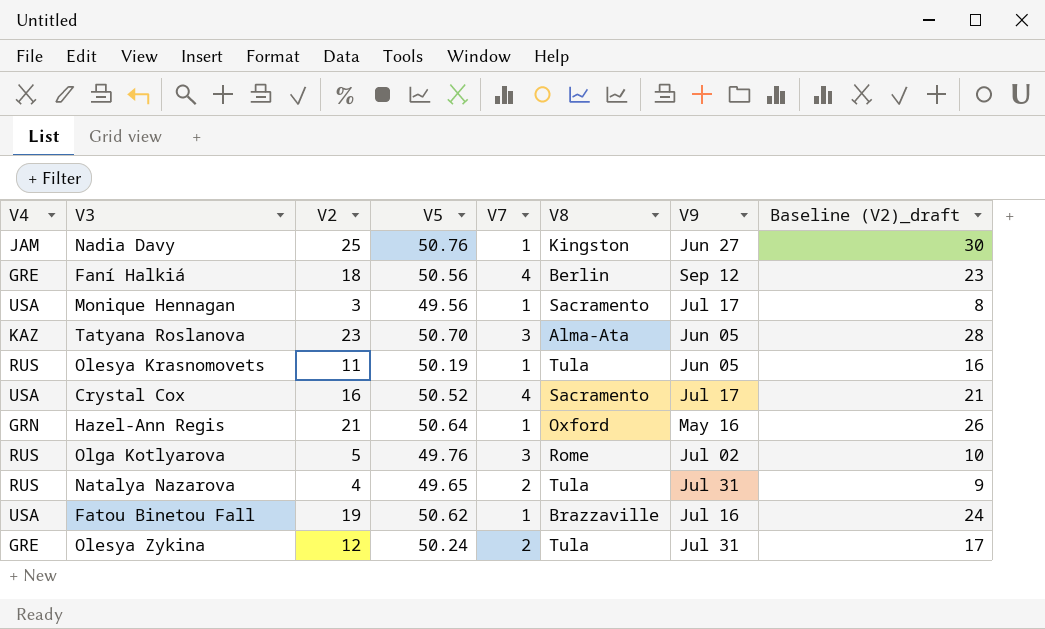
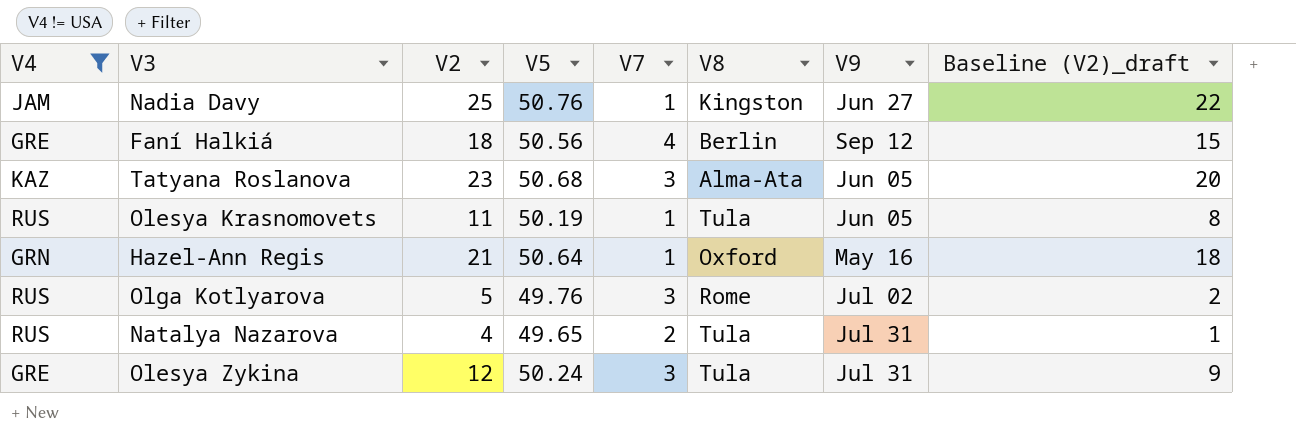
filter: none -> V4 != USA
column Baseline (V2)_draft | formula: [V2] + 5 -> [V2] - 3
Tatyana Roslanova | V5: 50.70 -> 50.68
Olesya Zykina | V7: 2 -> 3

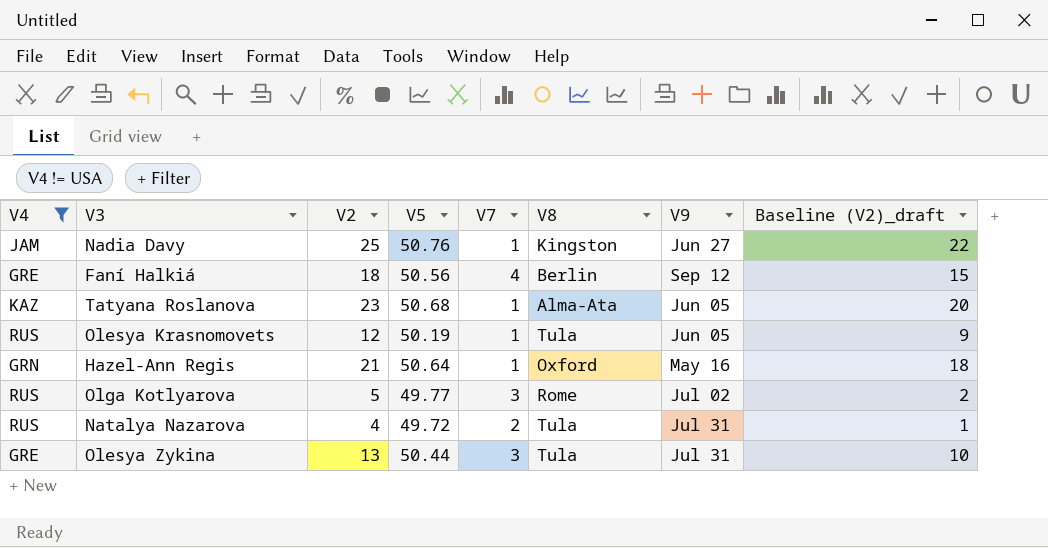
Tatyana Roslanova | V7: 3 -> 1
Olesya Krasnomovets | V2: 11 -> 12
Olesya Krasnomovets | Baseline (V2)_draft: 8 -> 9
Olga Kotlyarova | V5: 49.76 -> 49.77
Natalya Nazarova | V5: 49.65 -> 49.72
Olesya Zykina | V2: 12 -> 13
Olesya Zykina | V5: 50.24 -> 50.44
Olesya Zykina | Baseline (V2)_draft: 9 -> 10

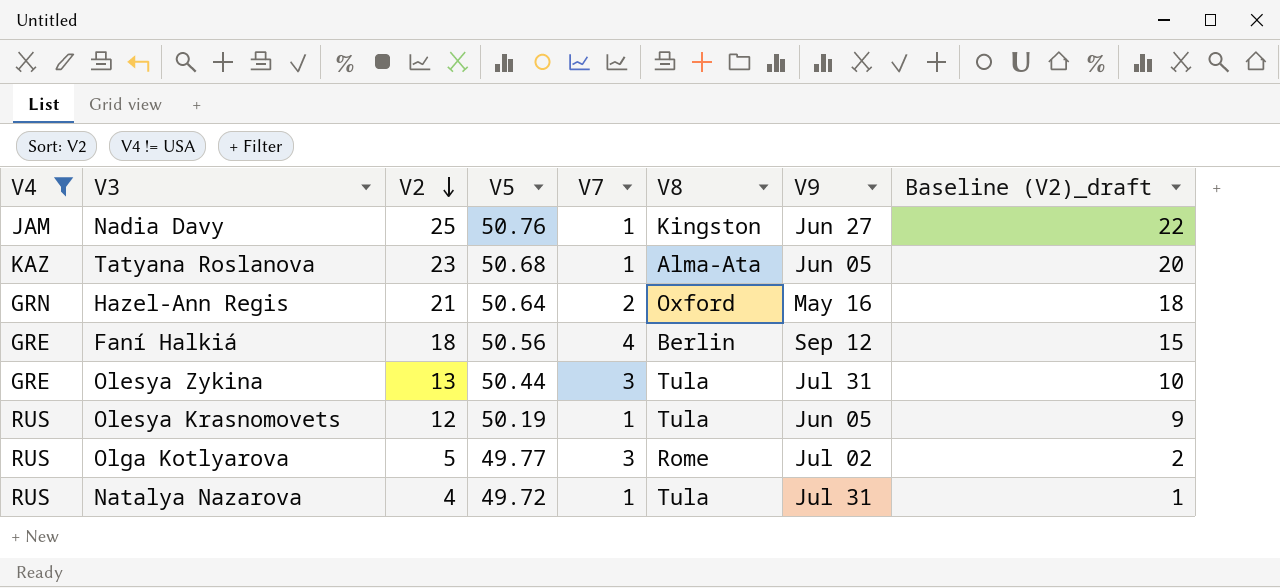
row order: none -> V2 descending
Hazel-Ann Regis | V7: 1 -> 2
Natalya Nazarova | V7: 2 -> 1

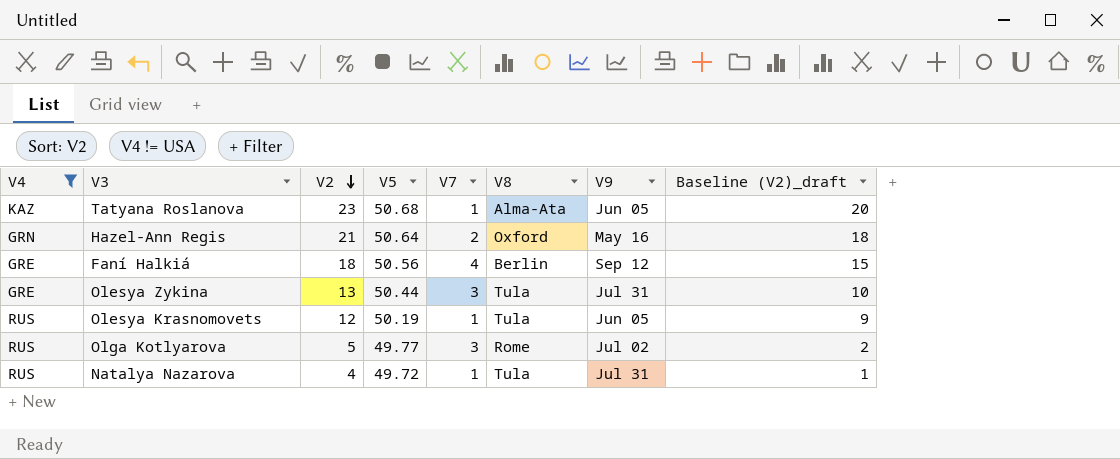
row Nadia Davy: JAM | 25 | 50.76 | 1 | Kingston | Jun 27 | 22 -> none

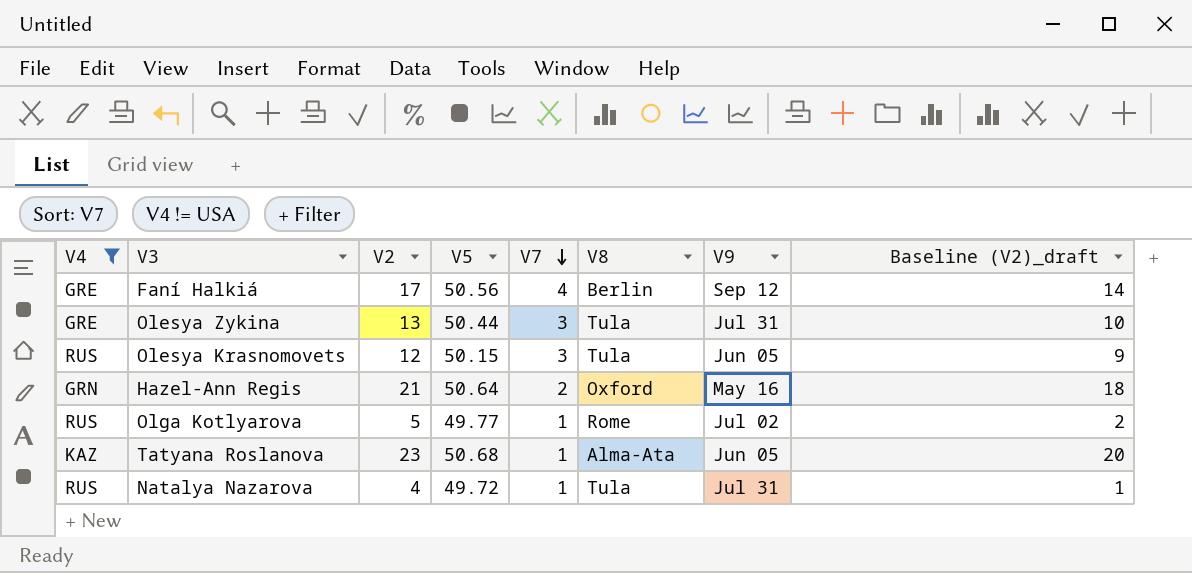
row order: V2 descending -> V7 descending
Faní Halkiá | V2: 18 -> 17
Faní Halkiá | Baseline (V2)_draft: 15 -> 14
Olesya Krasnomovets | V5: 50.19 -> 50.15
Olesya Krasnomovets | V7: 1 -> 3
Olga Kotlyarova | V7: 3 -> 1

